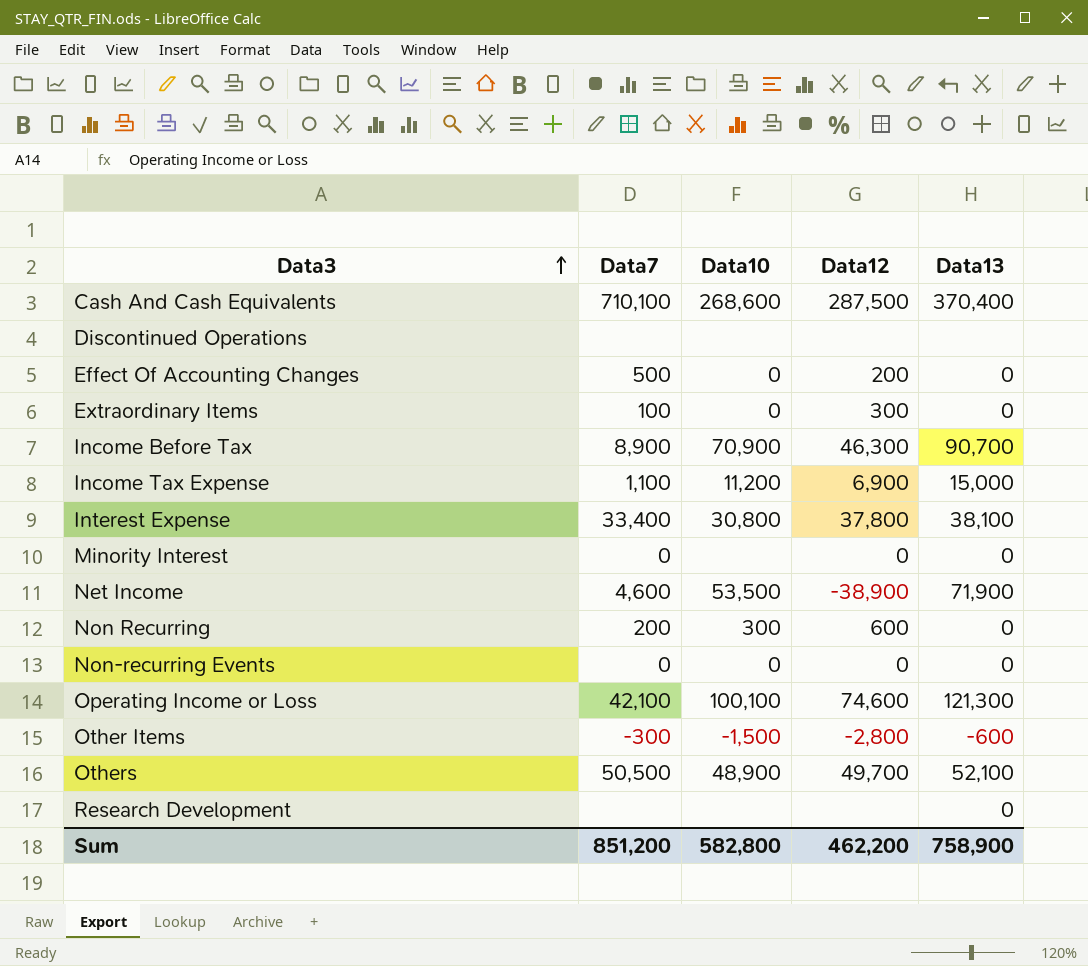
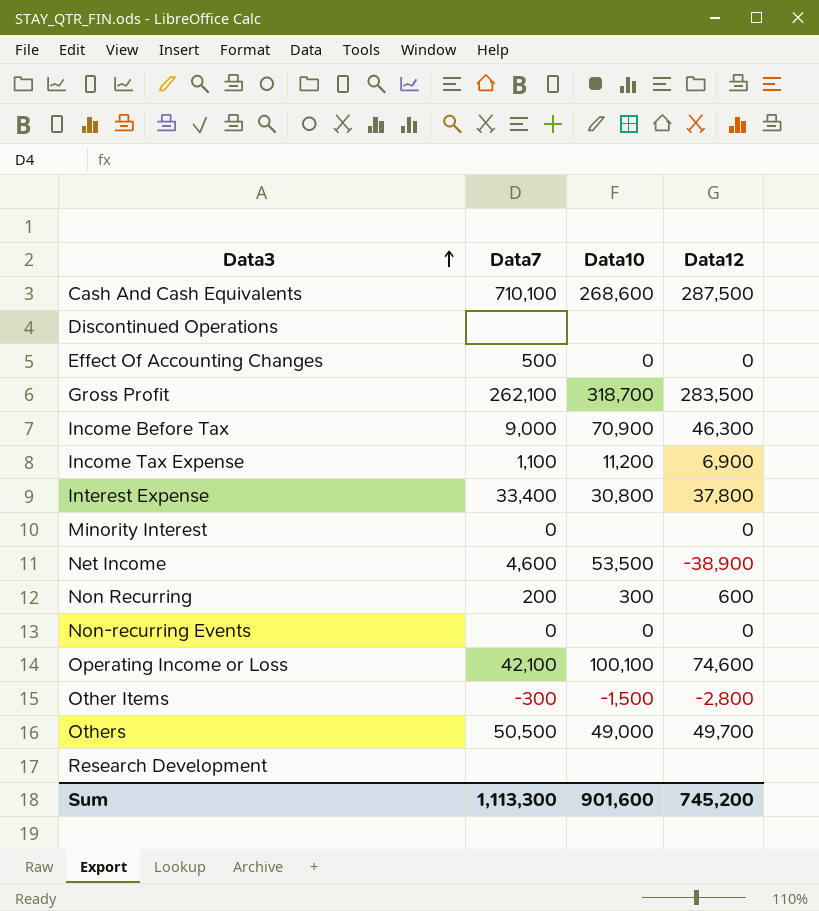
column Data13 | position: 5 -> none
row Extraordinary Items: 100 | 0 | 300 | 0 -> none
Effect Of Accounting Changes | Data12: 200 -> 0
row Gross Profit: none -> 262,100 | 318,700 | 283,500
Income Before Tax | Data7: 8,900 -> 9,000
Others | Data10: 48,900 -> 49,000
Sum | Data7: 851,200 -> 1,113,300
Sum | Data10: 582,800 -> 901,600
Sum | Data12: 462,200 -> 745,200

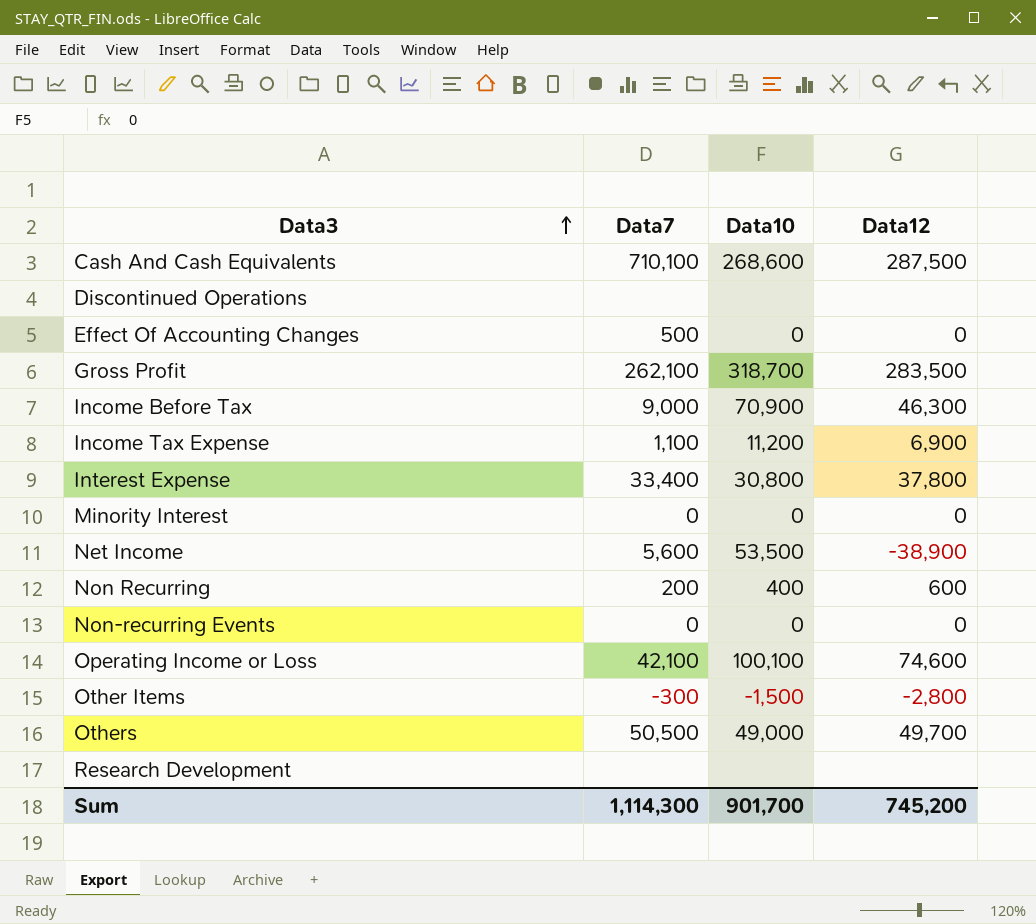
Minority Interest | Data10: none -> 0
Net Income | Data7: 4,600 -> 5,600
Non Recurring | Data10: 300 -> 400
Sum | Data7: 1,113,300 -> 1,114,300
Sum | Data10: 901,600 -> 901,700

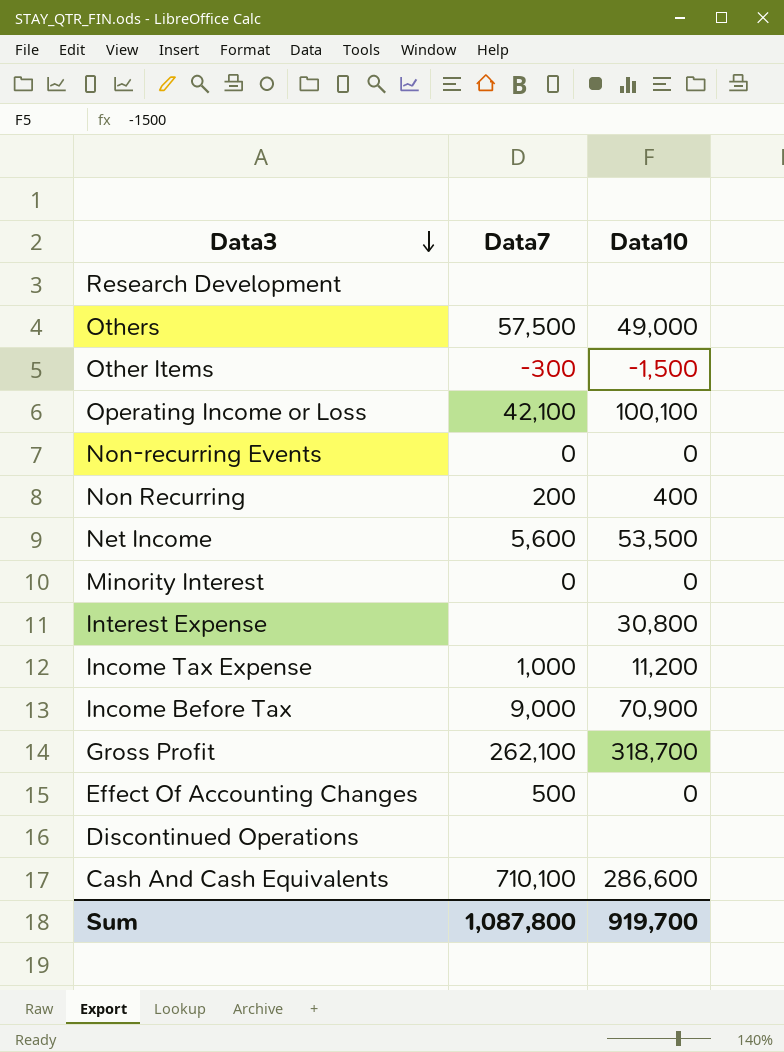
row order: Data3 ascending -> Data3 descending
column Data12 | position: 4 -> none
Others | Data7: 50,500 -> 57,500
Interest Expense | Data7: 33,400 -> none
Income Tax Expense | Data7: 1,100 -> 1,000
Cash And Cash Equivalents | Data10: 268,600 -> 286,600
Sum | Data7: 1,114,300 -> 1,087,800
Sum | Data10: 901,700 -> 919,700

